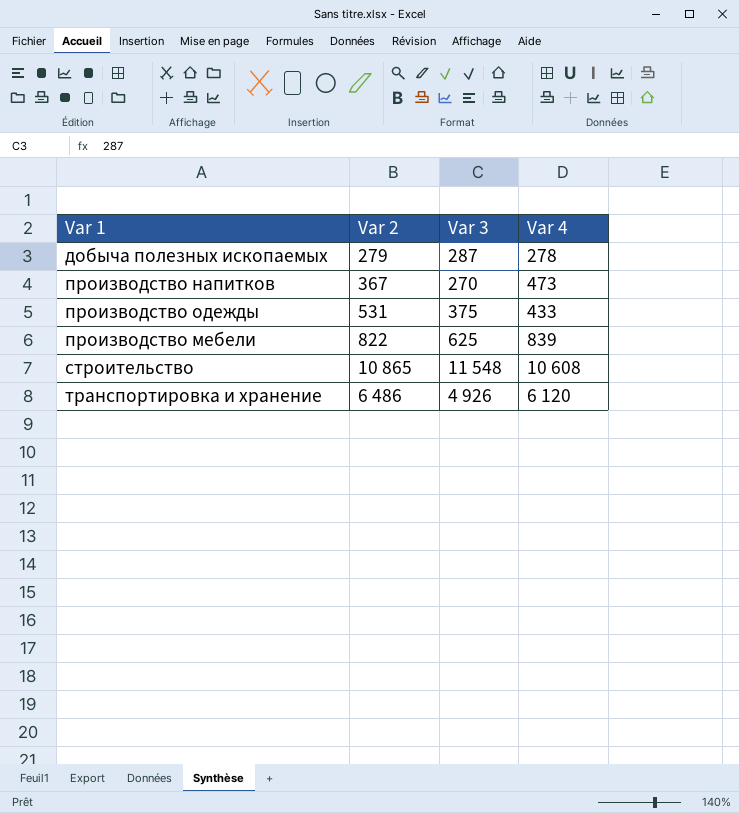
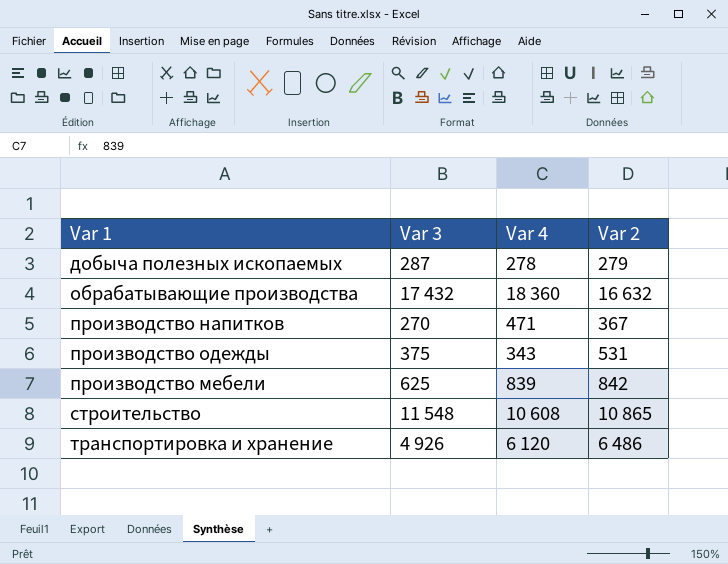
column Var 2 | position: 2 -> 4
row обрабатывающие производства: none -> 17 432 | 18 360 | 16 632
производство напитков | Var 4: 473 -> 471
производство одежды | Var 4: 433 -> 343
производство мебели | Var 2: 822 -> 842

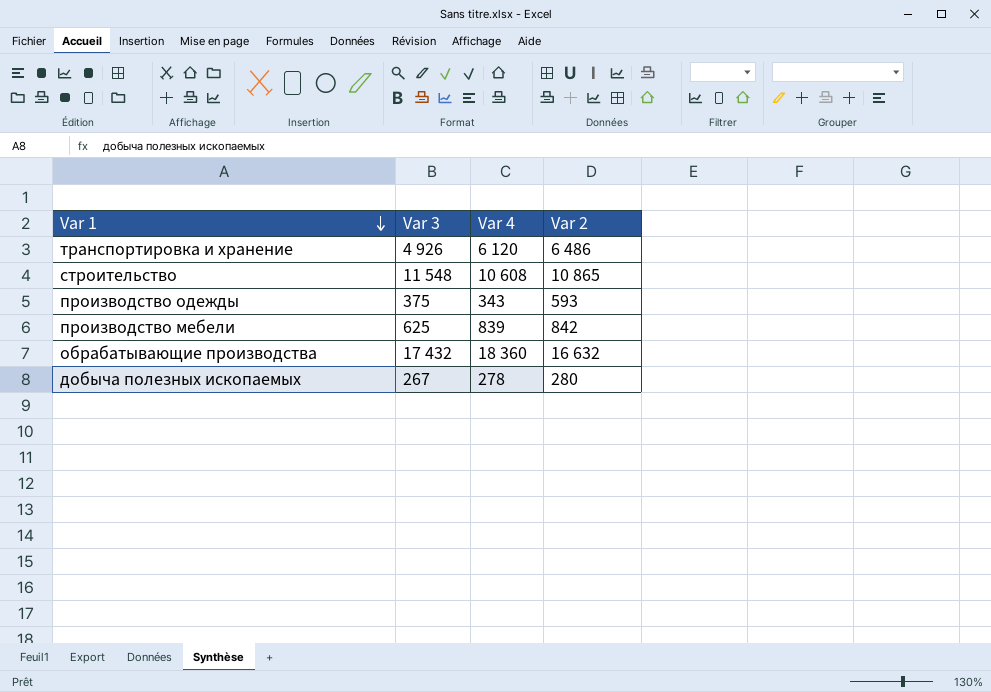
row order: none -> Var 1 descending
row производство напитков: 270 | 471 | 367 -> none
производство одежды | Var 2: 531 -> 593
добыча полезных ископаемых | Var 3: 287 -> 267
добыча полезных ископаемых | Var 2: 279 -> 280

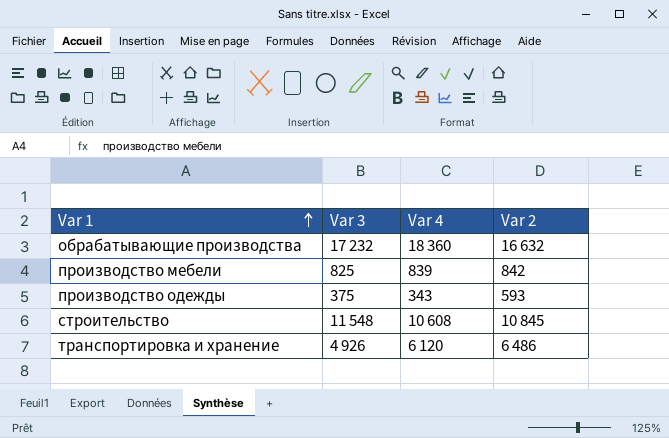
row order: Var 1 descending -> Var 1 ascending
row добыча полезных ископаемых: 267 | 278 | 280 -> none
обрабатывающие производства | Var 3: 17 432 -> 17 232
производство мебели | Var 3: 625 -> 825
строительство | Var 2: 10 865 -> 10 845

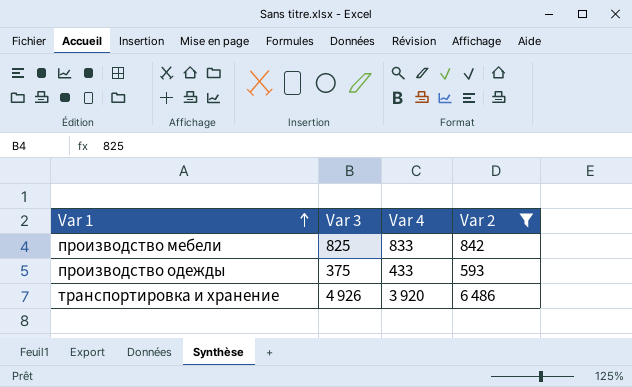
filter: none -> Var 2 <= 6 486
производство мебели | Var 4: 839 -> 833
производство одежды | Var 4: 343 -> 433
транспортировка и хранение | Var 4: 6 120 -> 3 920

